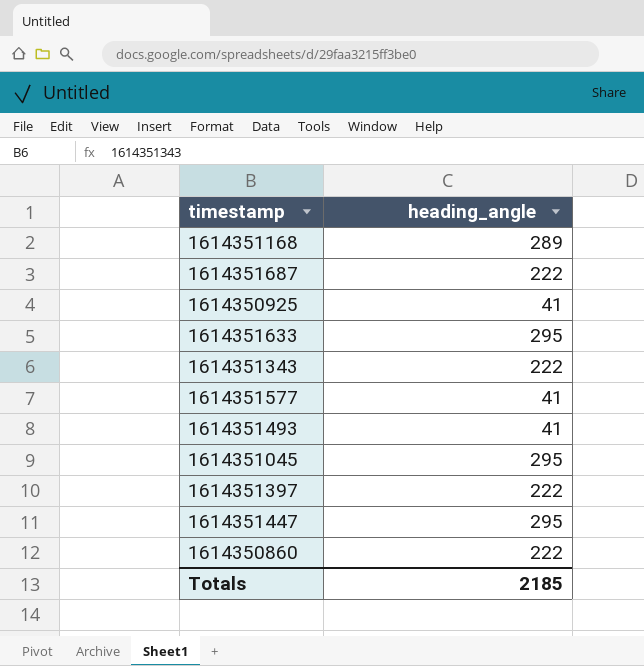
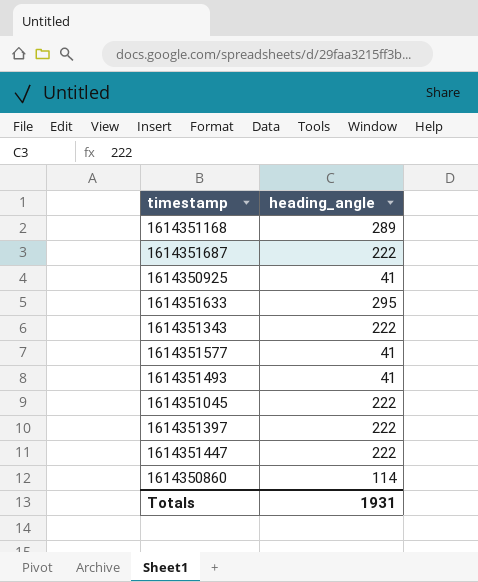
1614351045 | heading_angle: 295 -> 222
1614351447 | heading_angle: 295 -> 222
1614350860 | heading_angle: 222 -> 114
Totals | heading_angle: 2185 -> 1931

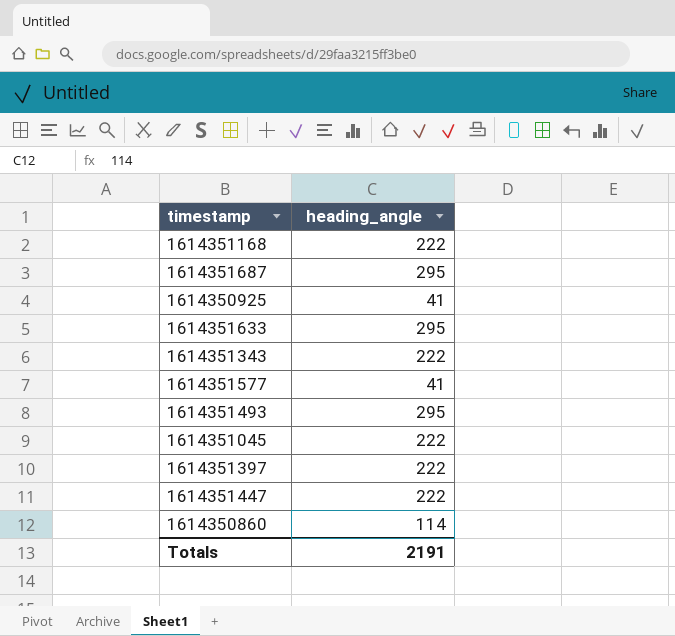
1614351168 | heading_angle: 289 -> 222
1614351687 | heading_angle: 222 -> 295
1614351493 | heading_angle: 41 -> 295
Totals | heading_angle: 1931 -> 2191

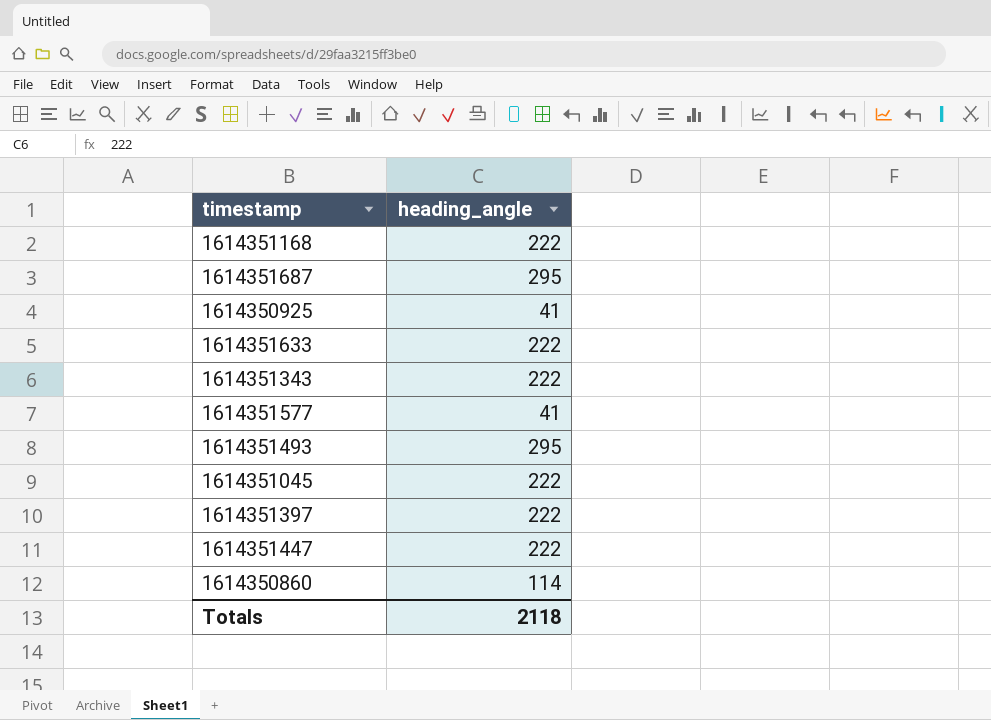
1614351633 | heading_angle: 295 -> 222
Totals | heading_angle: 2191 -> 2118

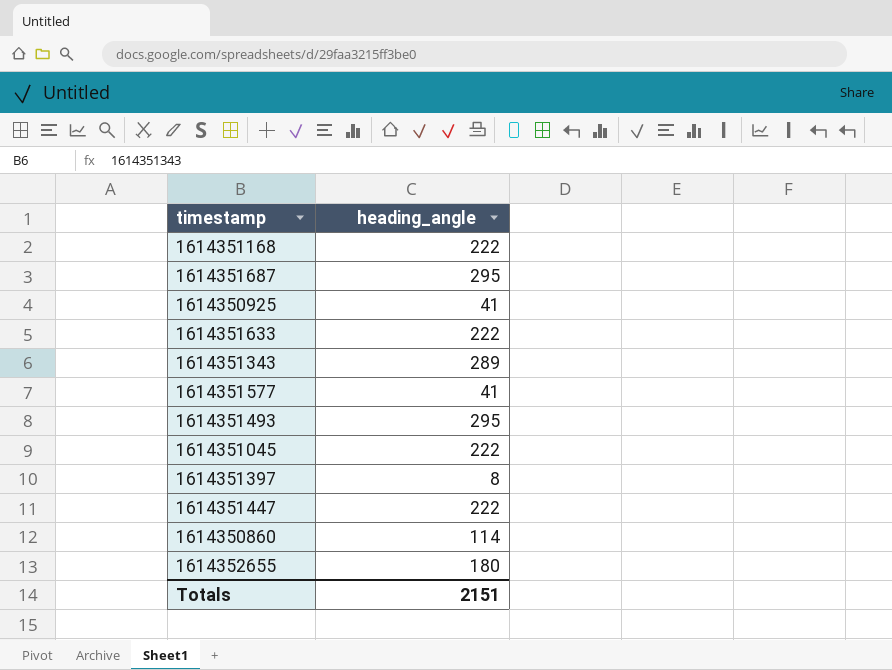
1614351343 | heading_angle: 222 -> 289
1614351397 | heading_angle: 222 -> 8
row 1614352655: none -> 180
Totals | heading_angle: 2118 -> 2151

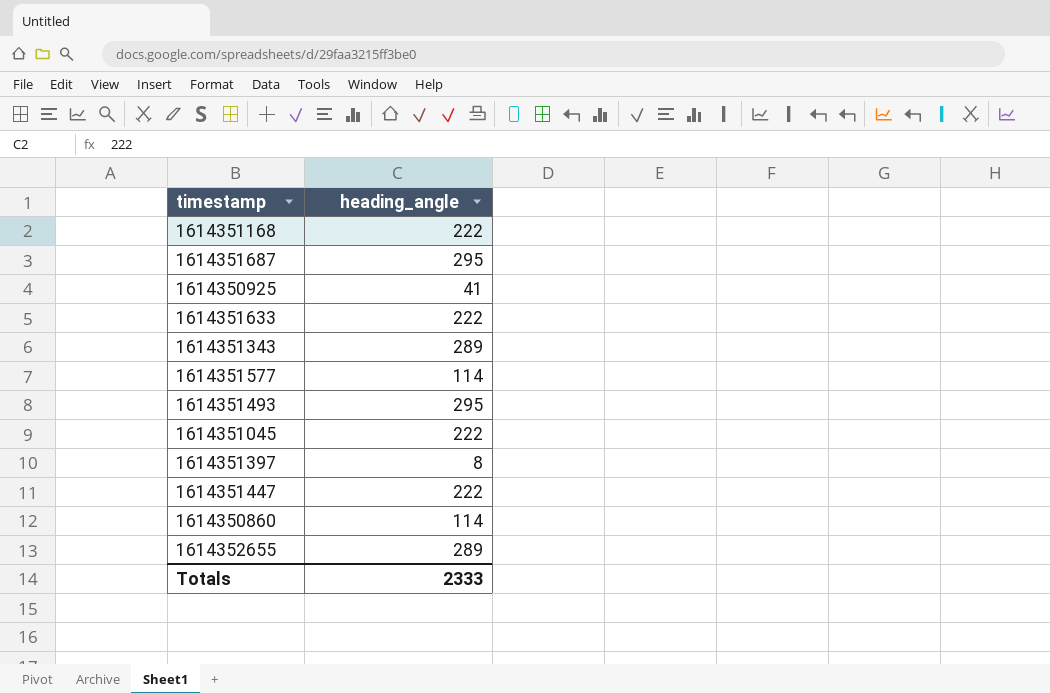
1614351577 | heading_angle: 41 -> 114
1614352655 | heading_angle: 180 -> 289
Totals | heading_angle: 2151 -> 2333

